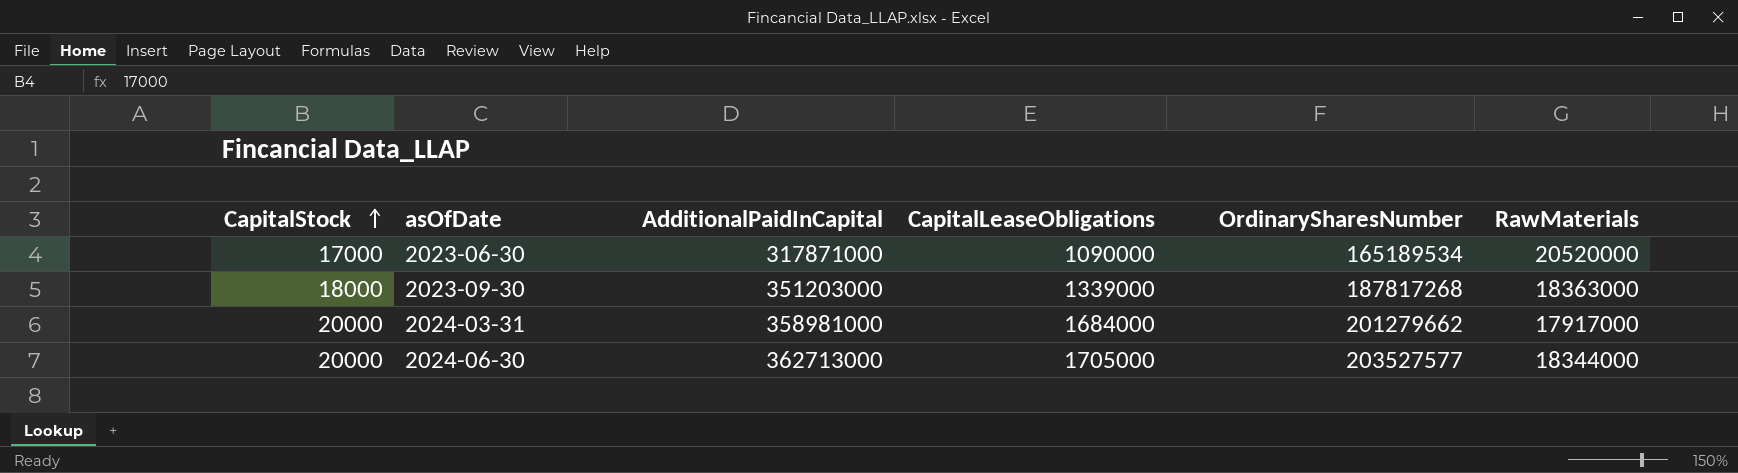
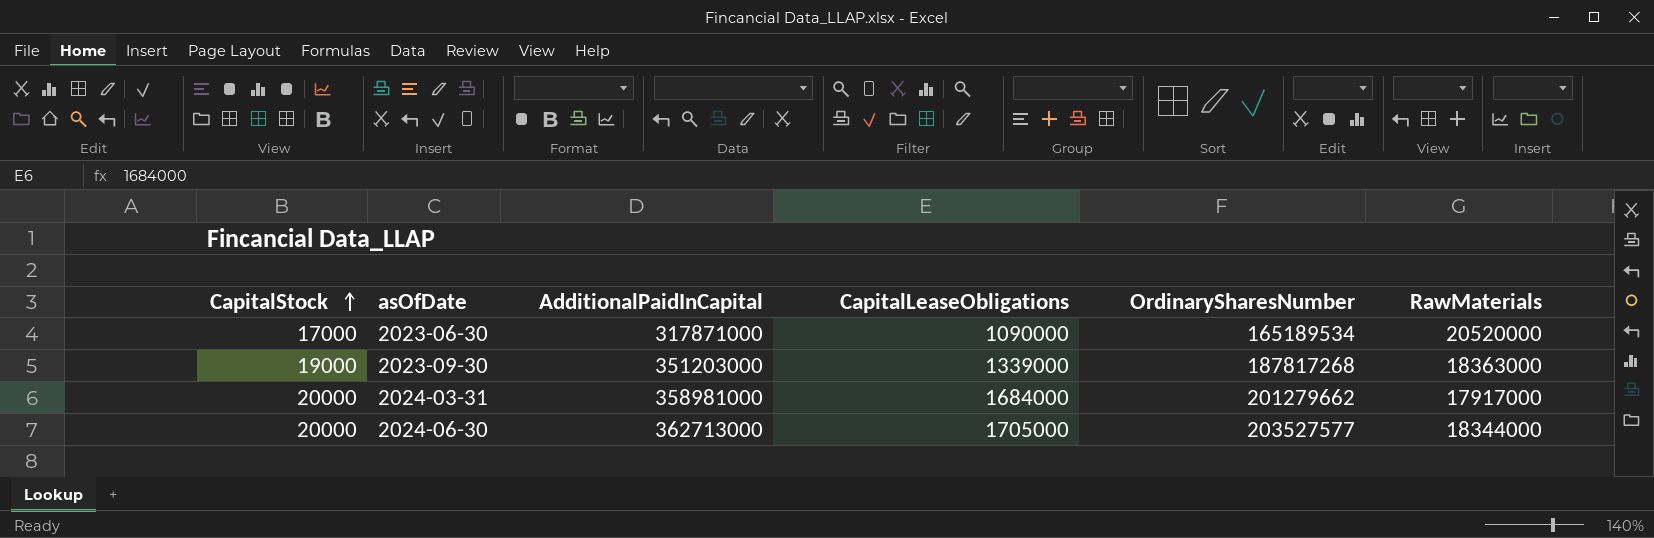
2023-09-30 | CapitalStock: 18000 -> 19000

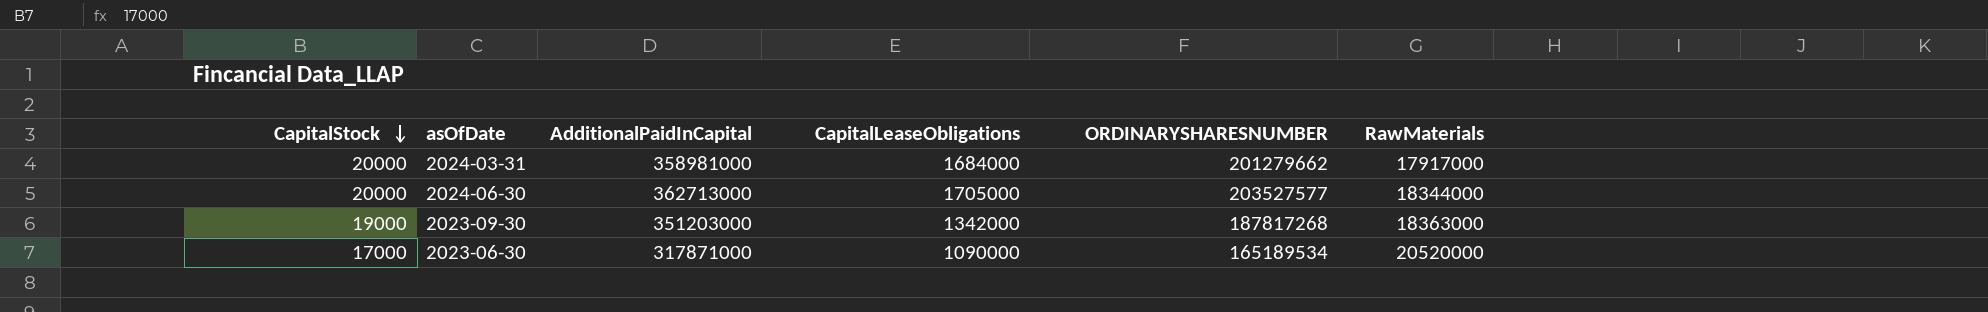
row order: CapitalStock ascending -> CapitalStock descending
column name: OrdinarySharesNumber -> ORDINARYSHARESNUMBER
2023-09-30 | CapitalLeaseObligations: 1339000 -> 1342000

